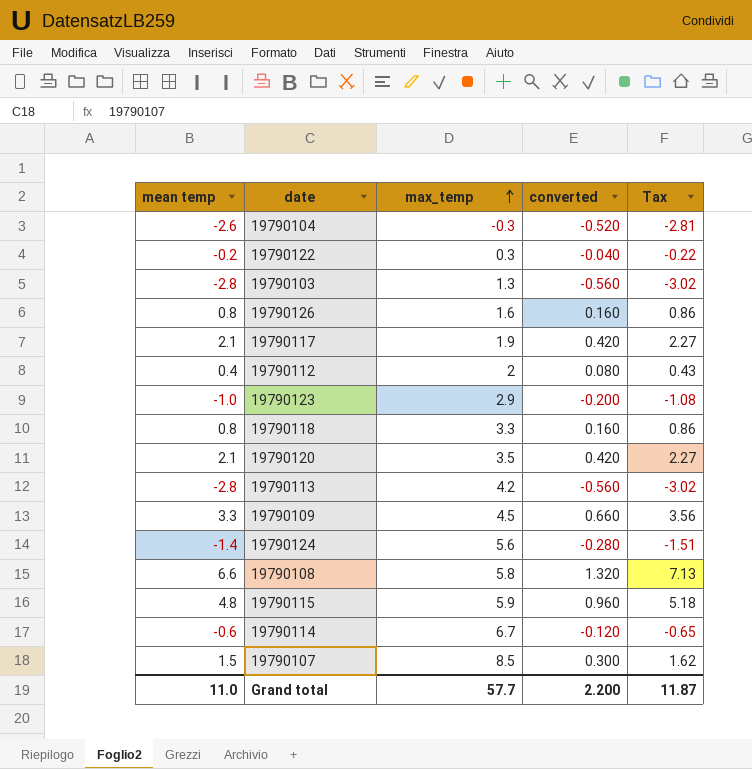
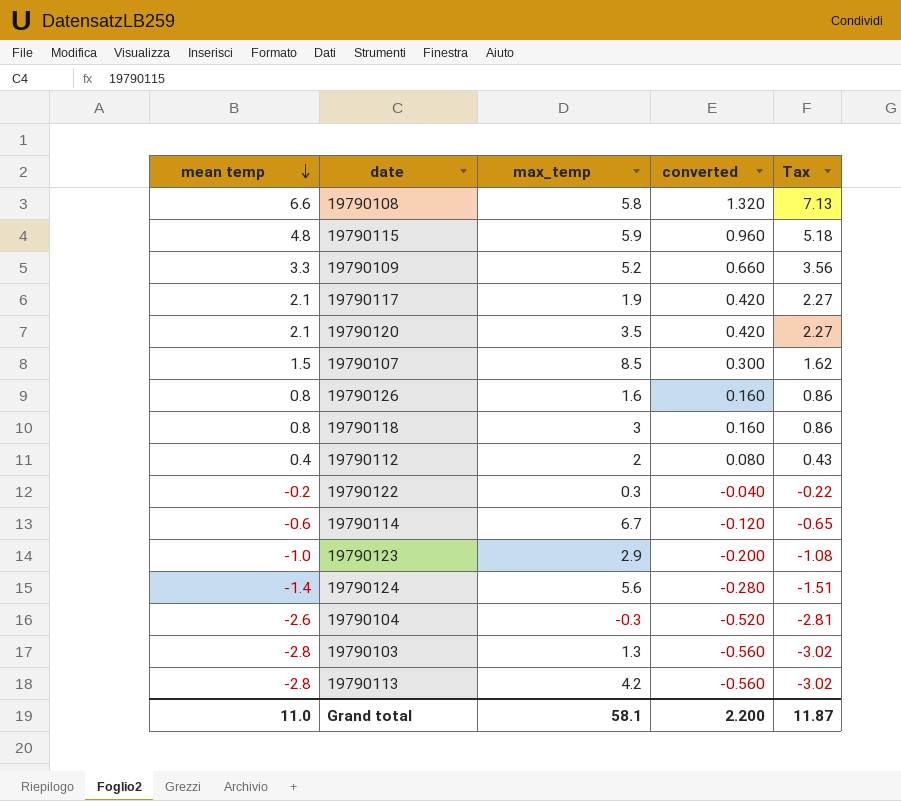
row order: max_temp ascending -> mean temp descending
19790109 | max_temp: 4.5 -> 5.2
19790118 | max_temp: 3.3 -> 3
Grand total | max_temp: 57.7 -> 58.1

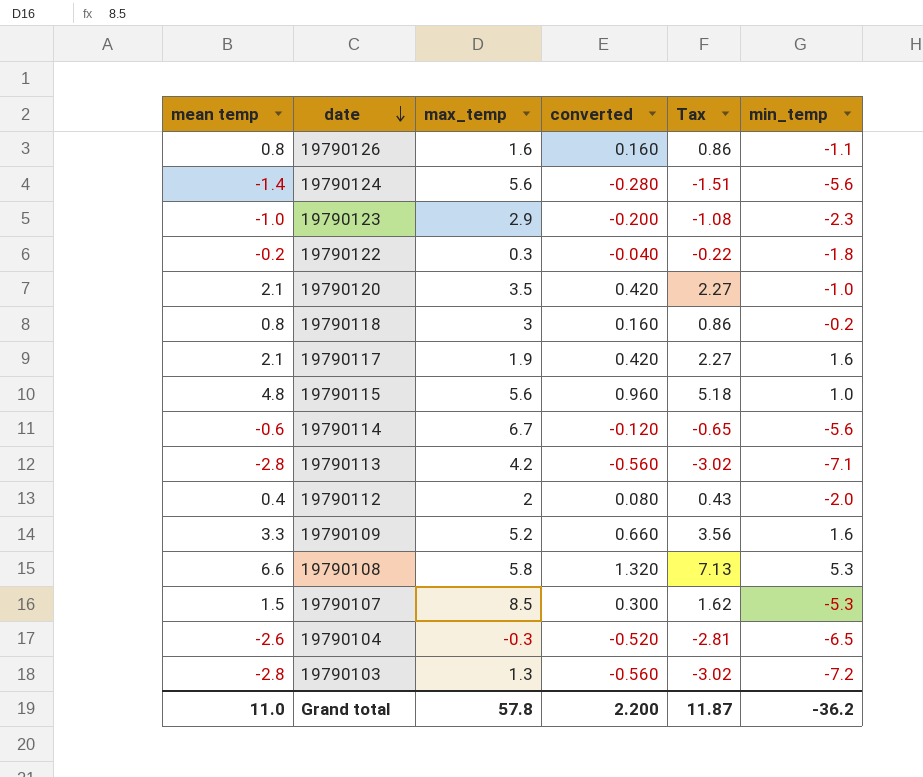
row order: mean temp descending -> date descending
column min_temp | position: none -> 6
19790115 | max_temp: 5.9 -> 5.6
Grand total | max_temp: 58.1 -> 57.8

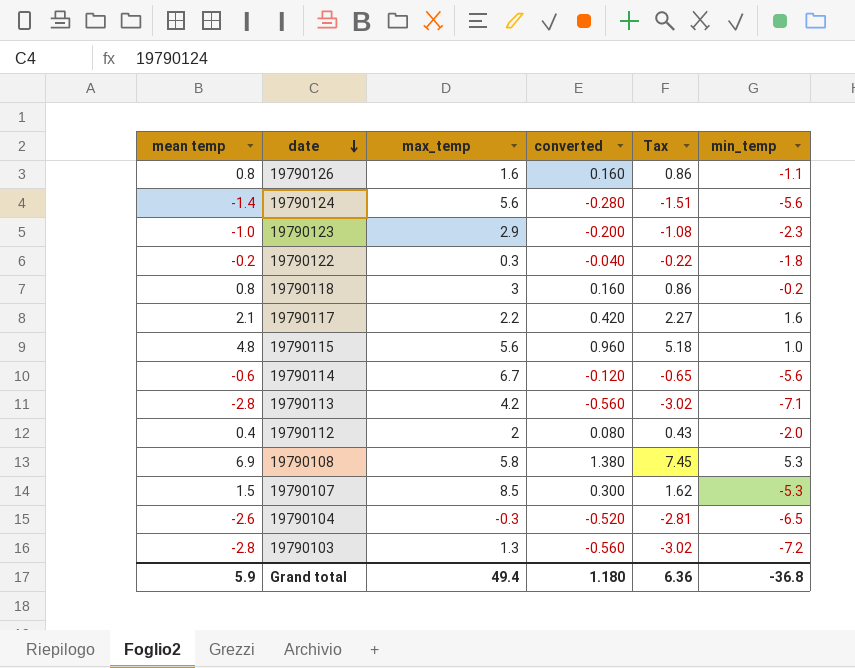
row 19790120: 2.1 | 3.5 | 0.420 | 2.27 | -1.0 -> none
row 19790109: 3.3 | 5.2 | 0.660 | 3.56 | 1.6 -> none
19790117 | max_temp: 1.9 -> 2.2
19790108 | mean temp: 6.6 -> 6.9
19790108 | converted: 1.320 -> 1.380
19790108 | Tax: 7.13 -> 7.45
Grand total | mean temp: 11.0 -> 5.9
Grand total | max_temp: 57.8 -> 49.4
Grand total | converted: 2.200 -> 1.180
Grand total | Tax: 11.87 -> 6.36
Grand total | min_temp: -36.2 -> -36.8

